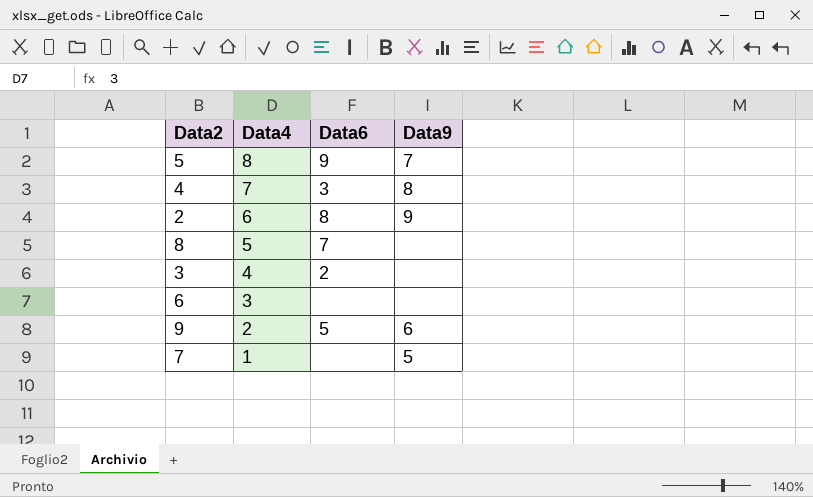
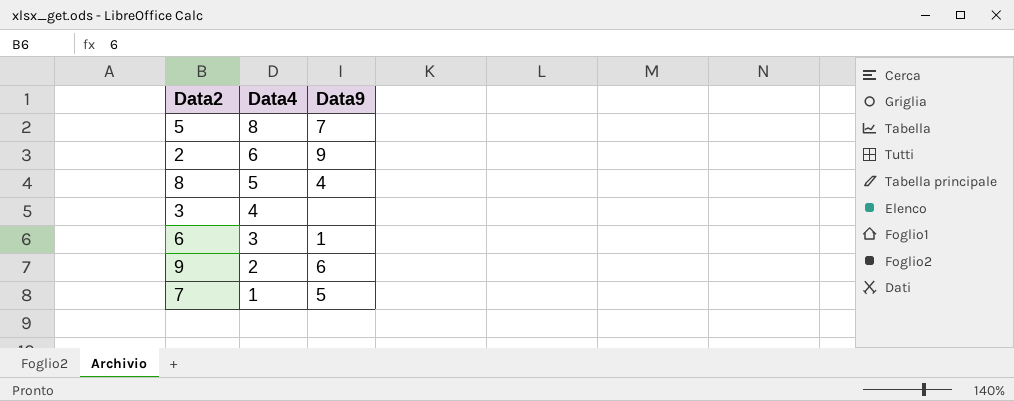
column Data6 | position: 3 -> none
row 4: 7 | 3 | 8 -> none
8 | Data9: none -> 4
6 | Data9: none -> 1

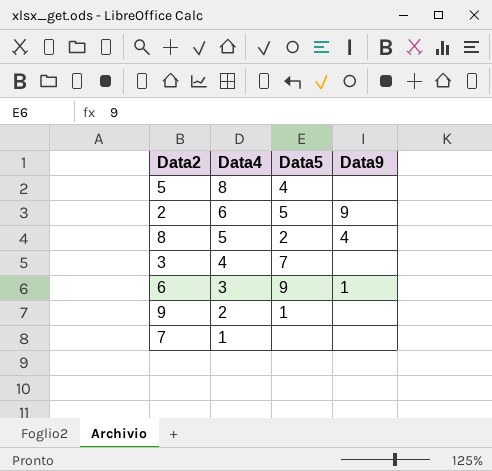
column Data5 | position: none -> 3
5 | Data9: 7 -> none
9 | Data9: 6 -> none
7 | Data9: 5 -> none

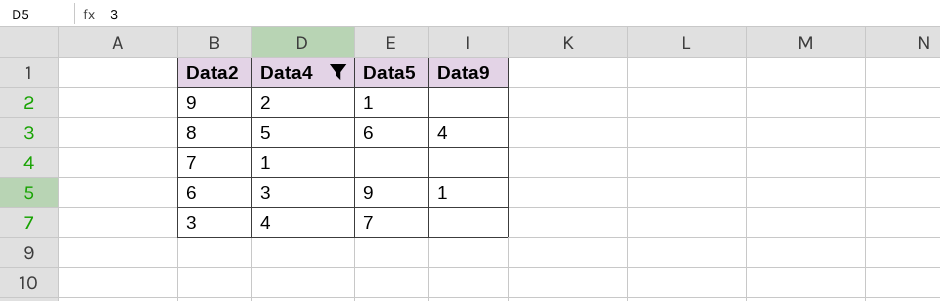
filter: none -> Data4 <= 5
row order: Data4 descending -> Data2 descending
8 | Data5: 2 -> 6

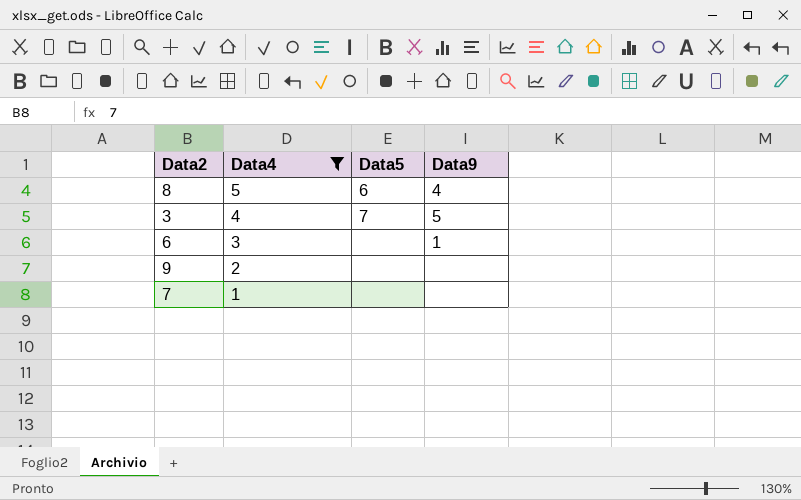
row order: Data2 descending -> Data4 descending
3 | Data9: none -> 5
6 | Data5: 9 -> none
9 | Data5: 1 -> none

